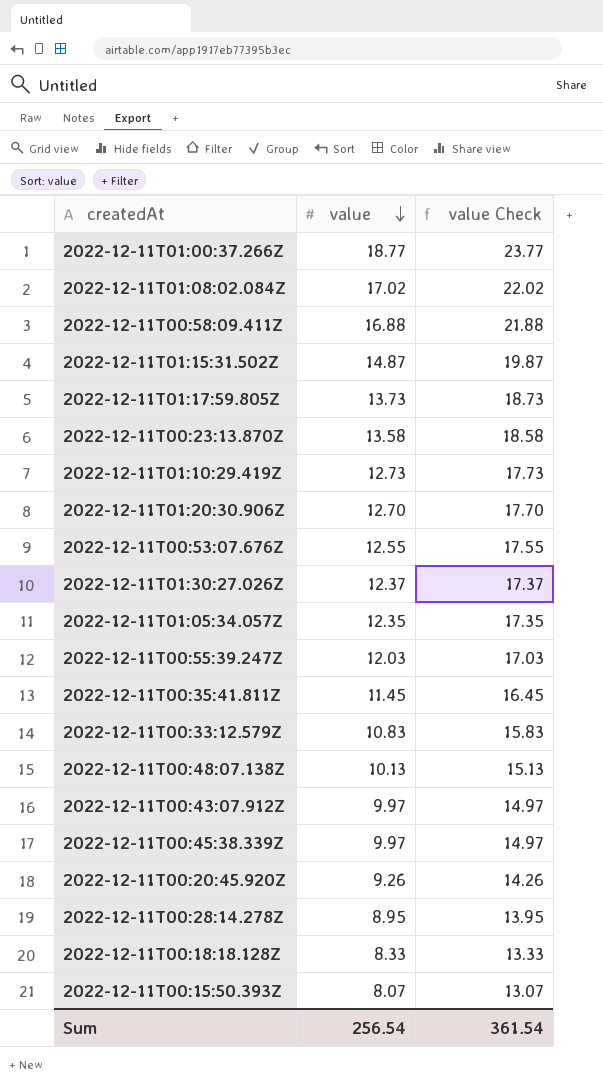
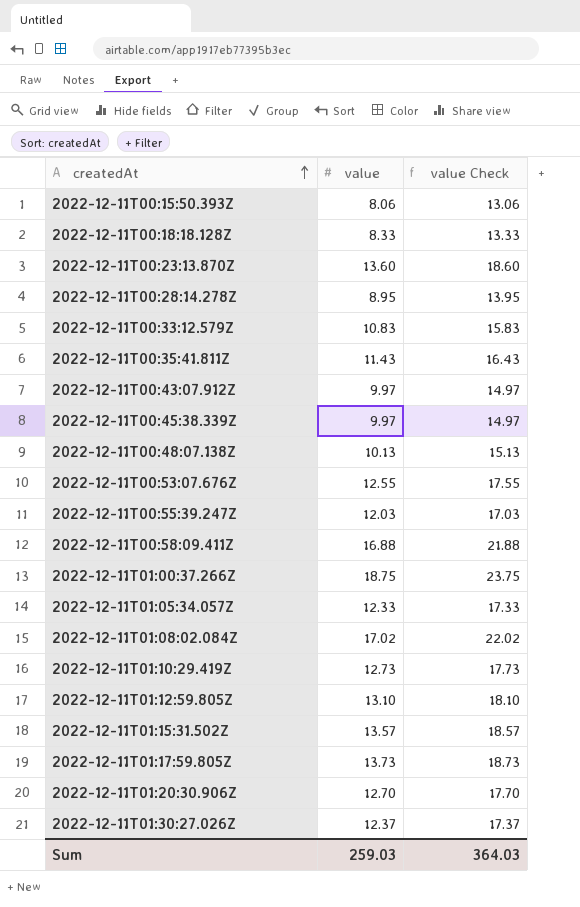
row order: value descending -> createdAt ascending
row 2022-12-11T00:20:45.920Z: 9.26 | 14.26 -> none
2022-12-11T00:15:50.393Z | value: 8.07 -> 8.06
2022-12-11T00:15:50.393Z | value Check: 13.07 -> 13.06
2022-12-11T00:23:13.870Z | value: 13.58 -> 13.60
2022-12-11T00:23:13.870Z | value Check: 18.58 -> 18.60
2022-12-11T00:35:41.811Z | value: 11.45 -> 11.43
2022-12-11T00:35:41.811Z | value Check: 16.45 -> 16.43
2022-12-11T01:00:37.266Z | value: 18.77 -> 18.75
2022-12-11T01:00:37.266Z | value Check: 23.77 -> 23.75
2022-12-11T01:05:34.057Z | value: 12.35 -> 12.33
2022-12-11T01:05:34.057Z | value Check: 17.35 -> 17.33
row 2022-12-11T01:12:59.805Z: none -> 13.10 | 18.10
2022-12-11T01:15:31.502Z | value: 14.87 -> 13.57
2022-12-11T01:15:31.502Z | value Check: 19.87 -> 18.57
Sum | value: 256.54 -> 259.03
Sum | value Check: 361.54 -> 364.03

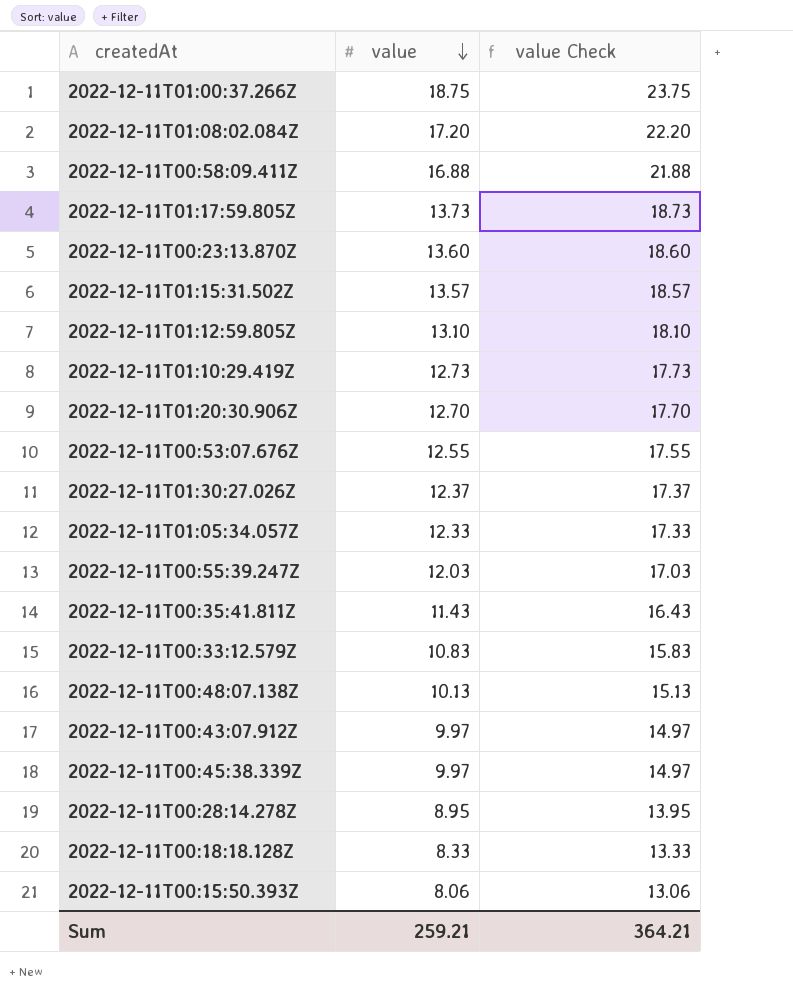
row order: createdAt ascending -> value descending
2022-12-11T01:08:02.084Z | value: 17.02 -> 17.20
2022-12-11T01:08:02.084Z | value Check: 22.02 -> 22.20
Sum | value: 259.03 -> 259.21
Sum | value Check: 364.03 -> 364.21

